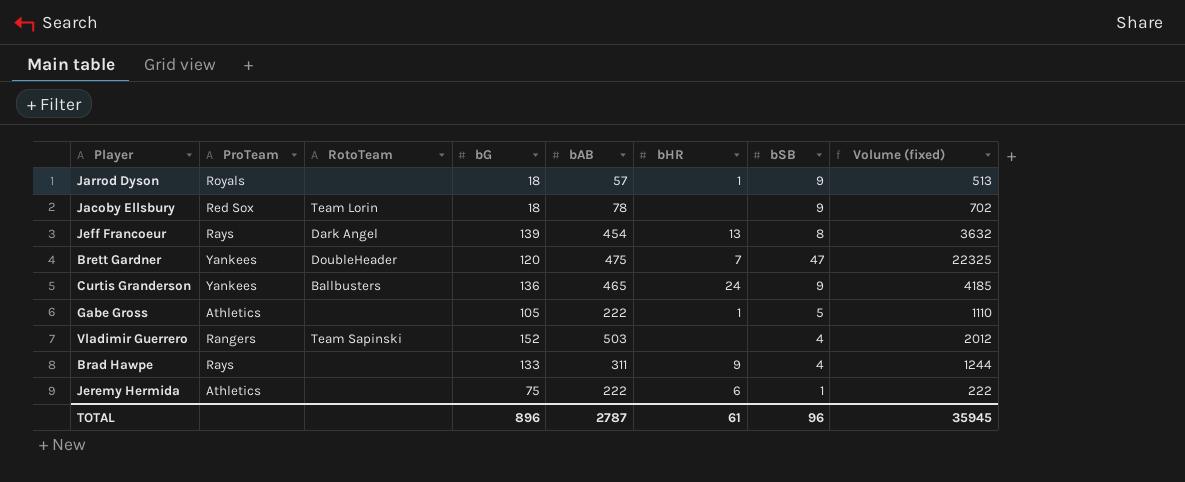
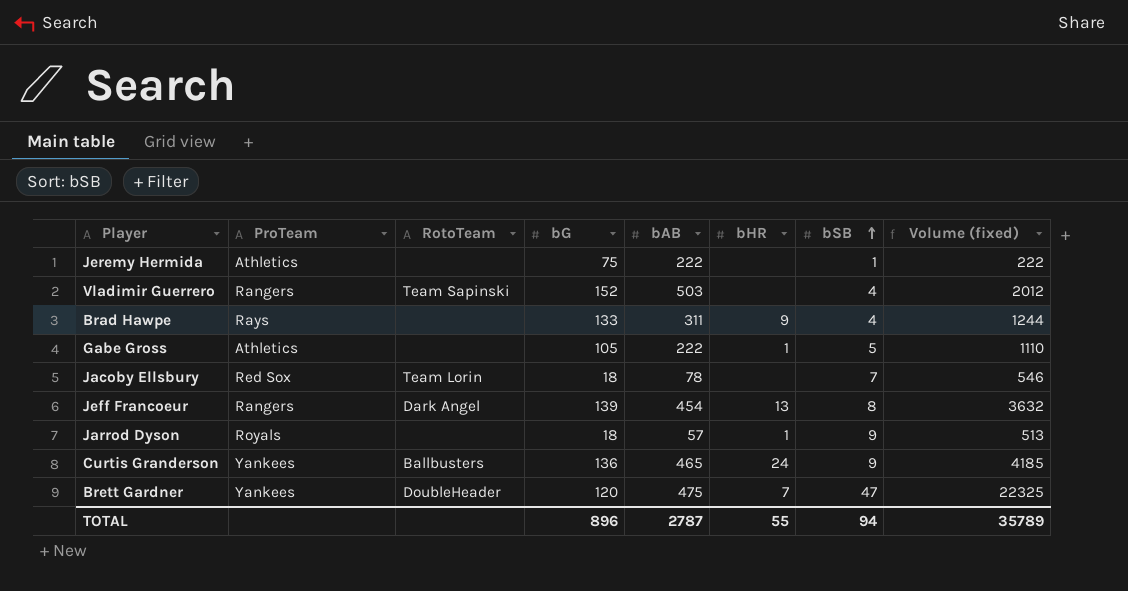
row order: none -> bSB ascending
Jeremy Hermida | bHR: 6 -> none
Jacoby Ellsbury | bSB: 9 -> 7
Jacoby Ellsbury | Volume (fixed): 702 -> 546
Jeff Francoeur | ProTeam: Rays -> Rangers
TOTAL | bHR: 61 -> 55
TOTAL | bSB: 96 -> 94
TOTAL | Volume (fixed): 35945 -> 35789

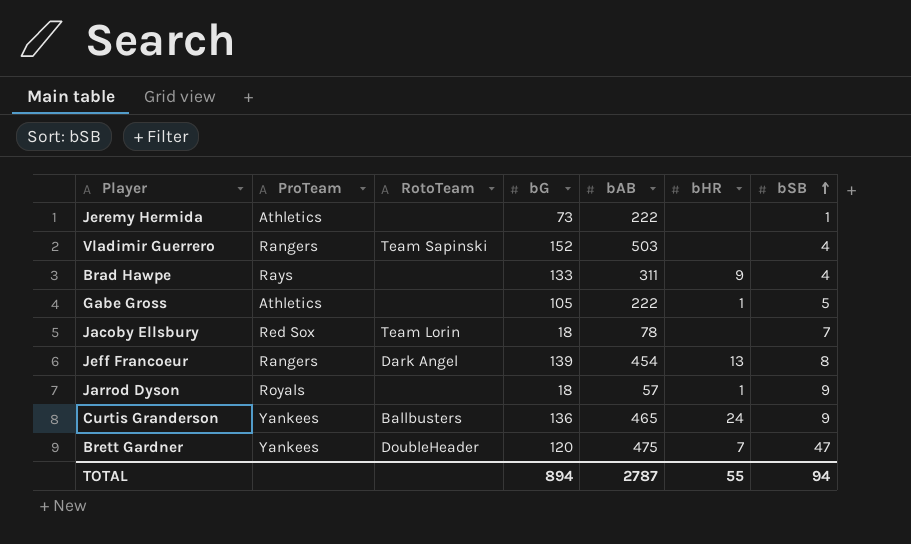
column Volume (fixed) | formula: [bAB] * [bSB] -> none
Jeremy Hermida | bG: 75 -> 73
TOTAL | bG: 896 -> 894

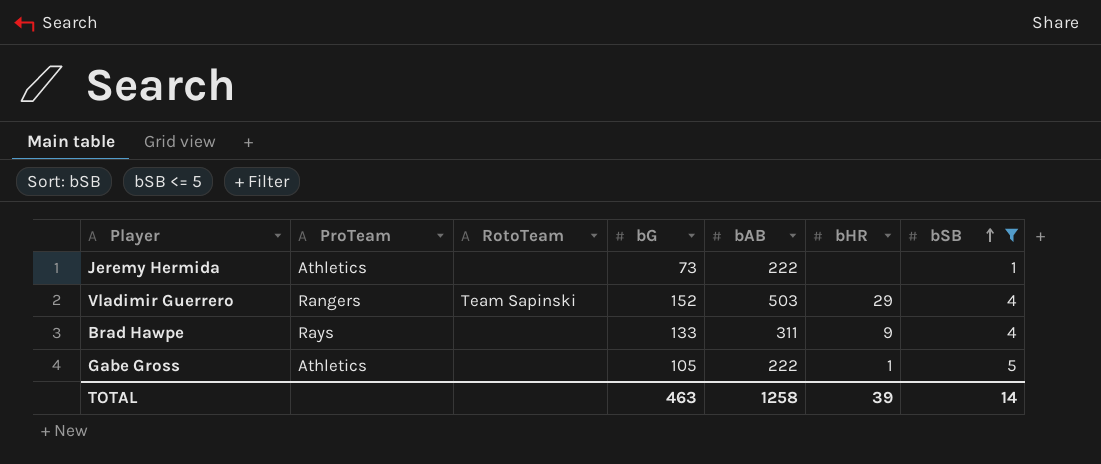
filter: none -> bSB <= 5
Vladimir Guerrero | bHR: none -> 29
TOTAL | bG: 894 -> 463
TOTAL | bAB: 2787 -> 1258
TOTAL | bHR: 55 -> 39
TOTAL | bSB: 94 -> 14

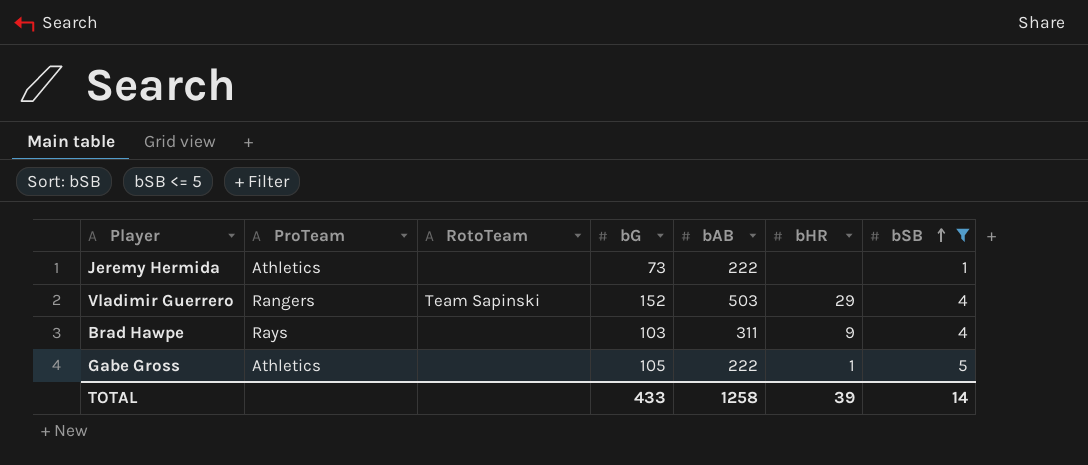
Brad Hawpe | bG: 133 -> 103
TOTAL | bG: 463 -> 433

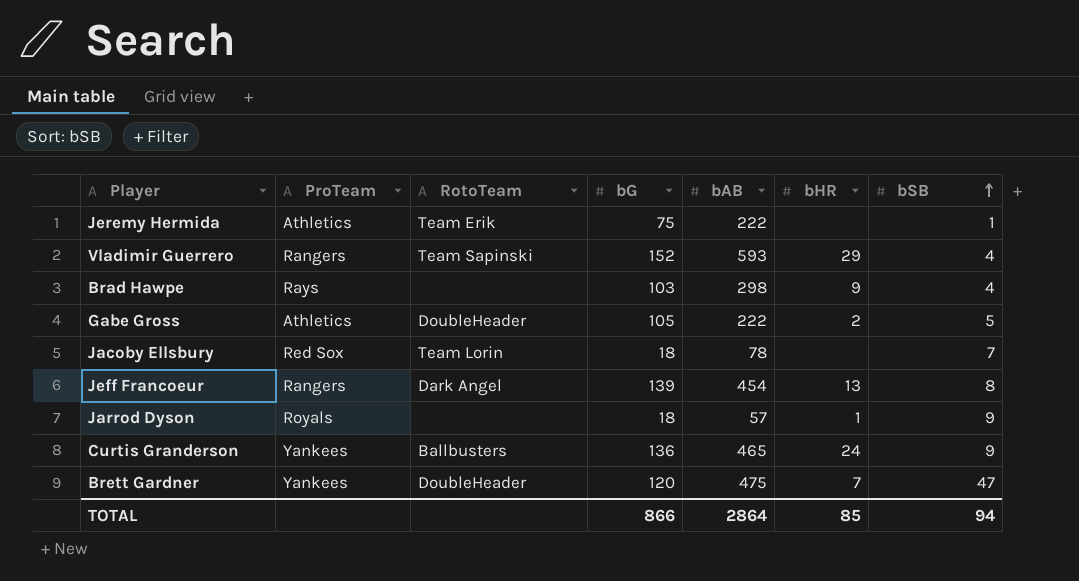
filter: bSB <= 5 -> none
Jeremy Hermida | RotoTeam: none -> Team Erik
Jeremy Hermida | bG: 73 -> 75
Vladimir Guerrero | bAB: 503 -> 593
Brad Hawpe | bAB: 311 -> 298
Gabe Gross | RotoTeam: none -> DoubleHeader
Gabe Gross | bHR: 1 -> 2
TOTAL | bG: 433 -> 866
TOTAL | bAB: 1258 -> 2864
TOTAL | bHR: 39 -> 85
TOTAL | bSB: 14 -> 94

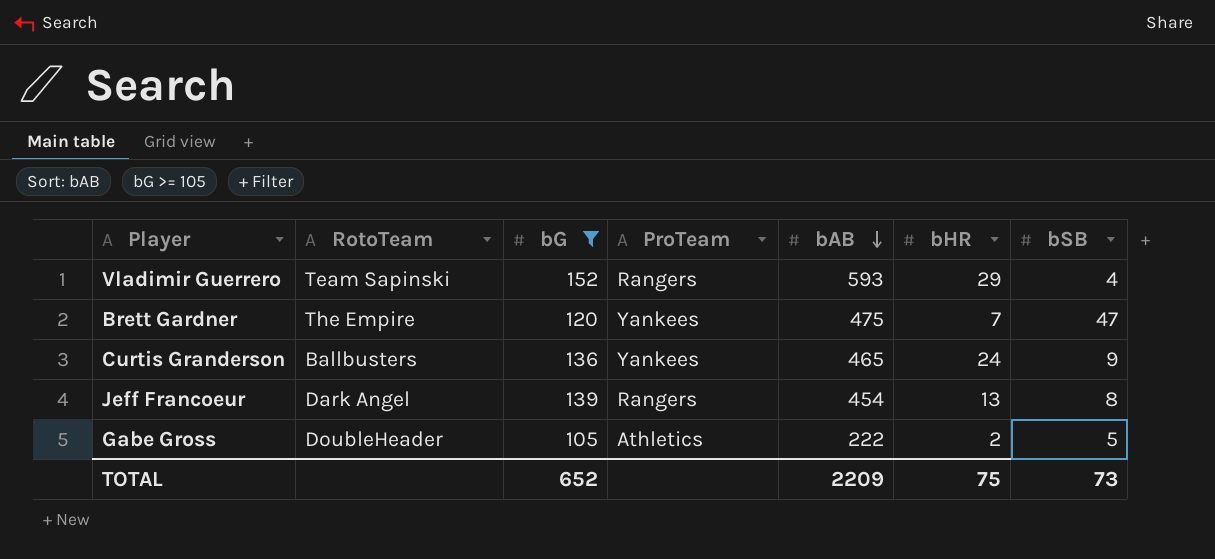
filter: none -> bG >= 105
row order: bSB ascending -> bAB descending
column ProTeam | position: 2 -> 4
Brett Gardner | RotoTeam: DoubleHeader -> The Empire
TOTAL | bG: 866 -> 652
TOTAL | bAB: 2864 -> 2209
TOTAL | bHR: 85 -> 75
TOTAL | bSB: 94 -> 73

